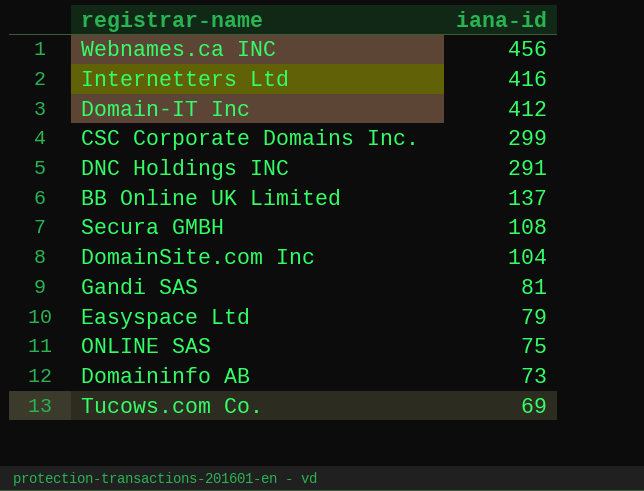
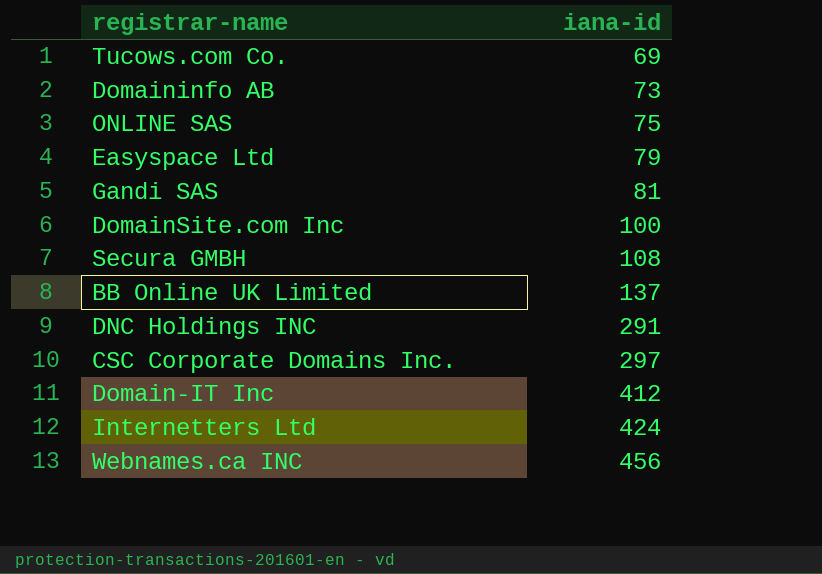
row order: iana-id descending -> iana-id ascending
DomainSite.com Inc | iana-id: 104 -> 100
CSC Corporate Domains Inc. | iana-id: 299 -> 297
Internetters Ltd | iana-id: 416 -> 424

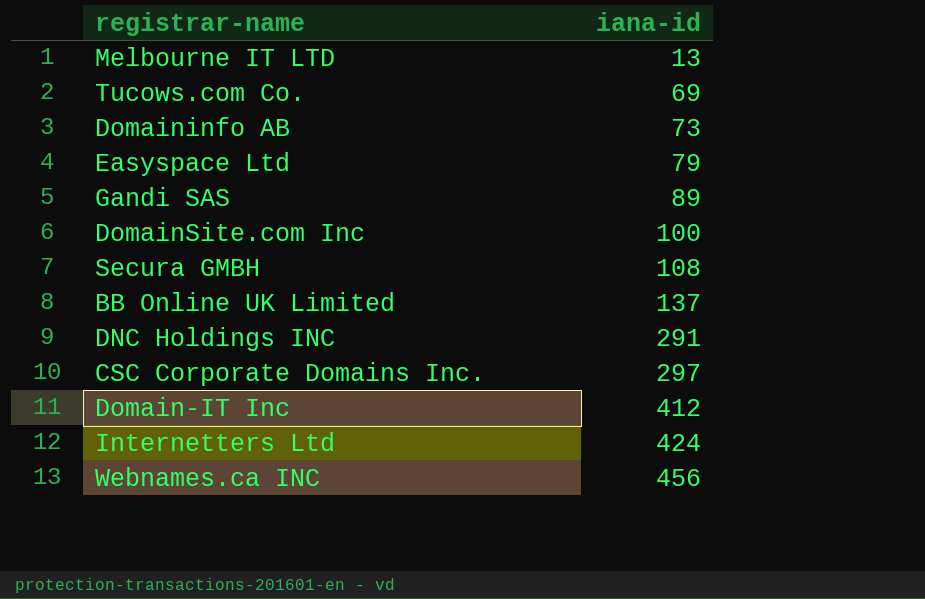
row ONLINE SAS: 75 -> none
row Melbourne IT LTD: none -> 13
Gandi SAS | iana-id: 81 -> 89

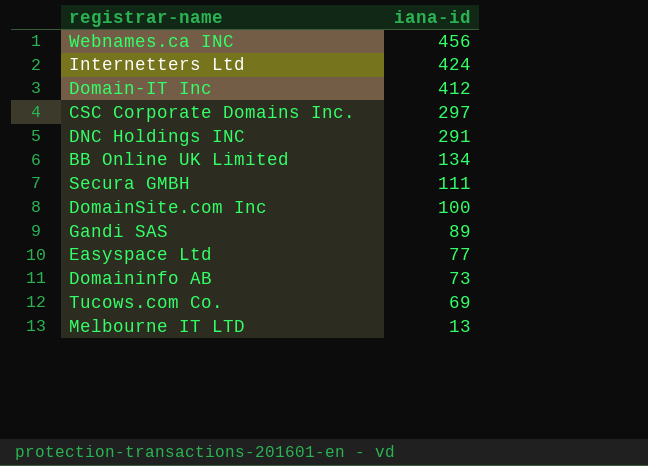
row order: iana-id ascending -> iana-id descending
BB Online UK Limited | iana-id: 137 -> 134
Secura GMBH | iana-id: 108 -> 111
Easyspace Ltd | iana-id: 79 -> 77

